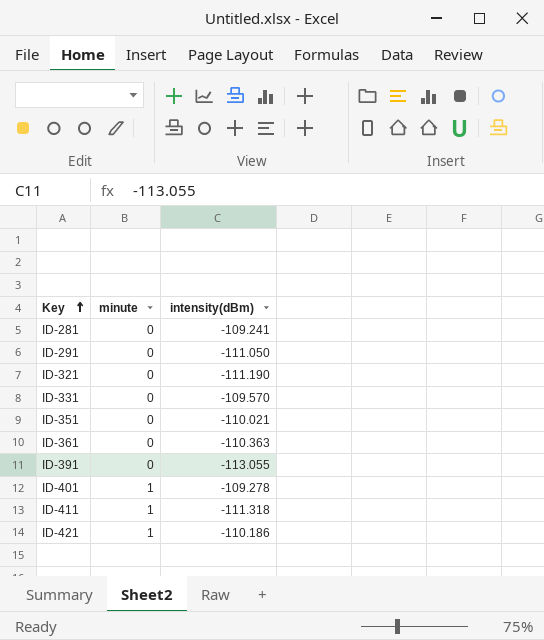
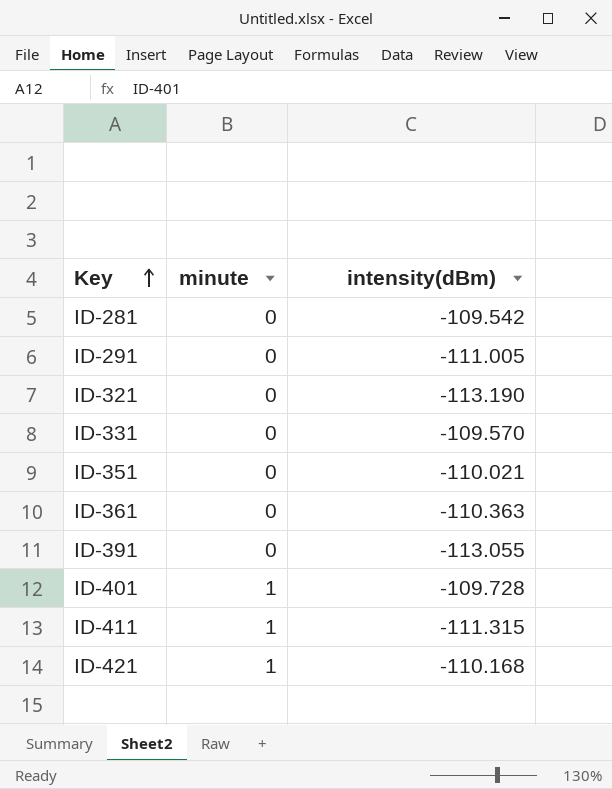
ID-281 | intensity(dBm): -109.241 -> -109.542
ID-291 | intensity(dBm): -111.050 -> -111.005
ID-321 | intensity(dBm): -111.190 -> -113.190
ID-401 | intensity(dBm): -109.278 -> -109.728
ID-411 | intensity(dBm): -111.318 -> -111.315
ID-421 | intensity(dBm): -110.186 -> -110.168

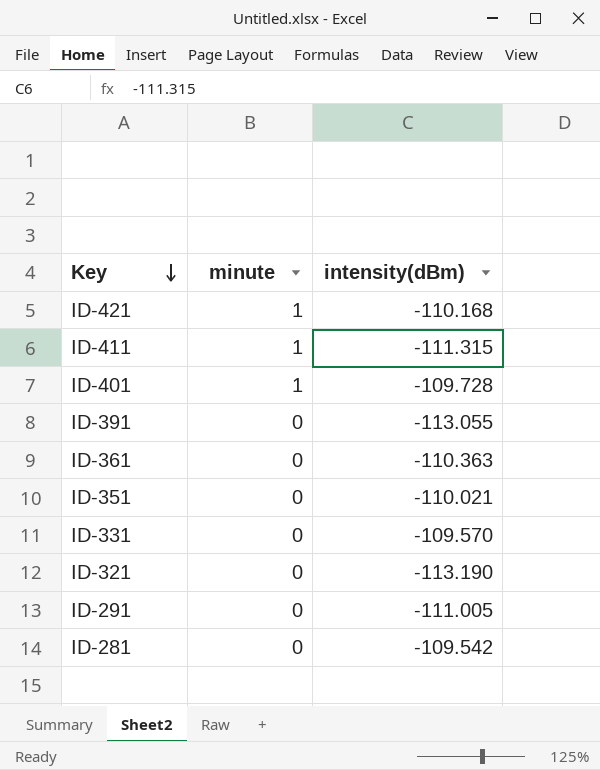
row order: Key ascending -> Key descending

